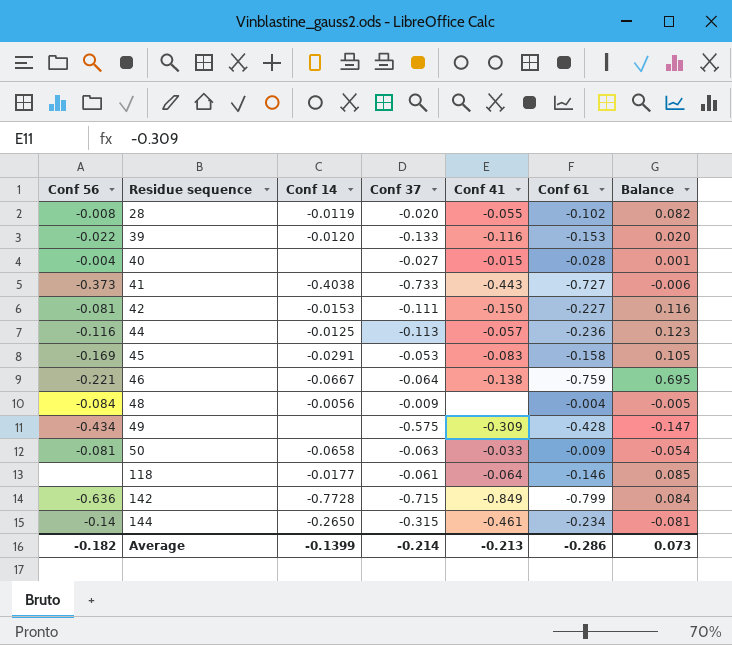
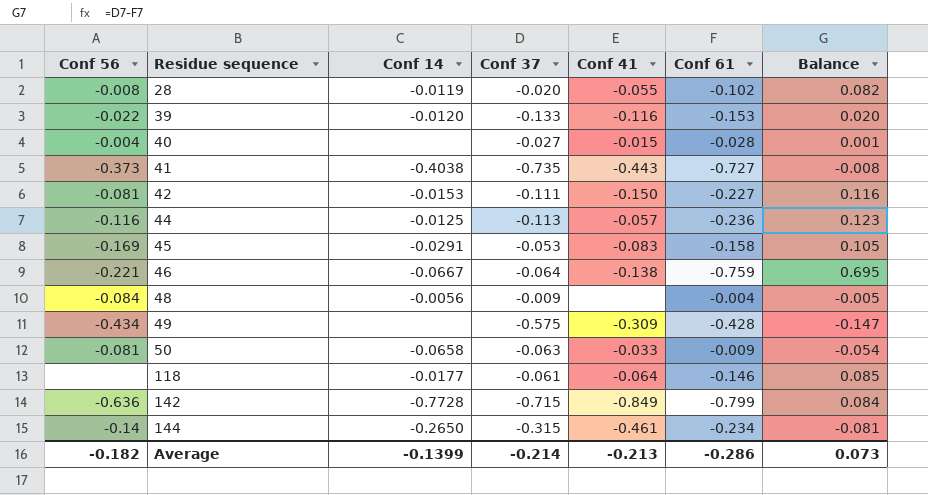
41 | Conf 37: -0.733 -> -0.735
41 | Balance: -0.006 -> -0.008

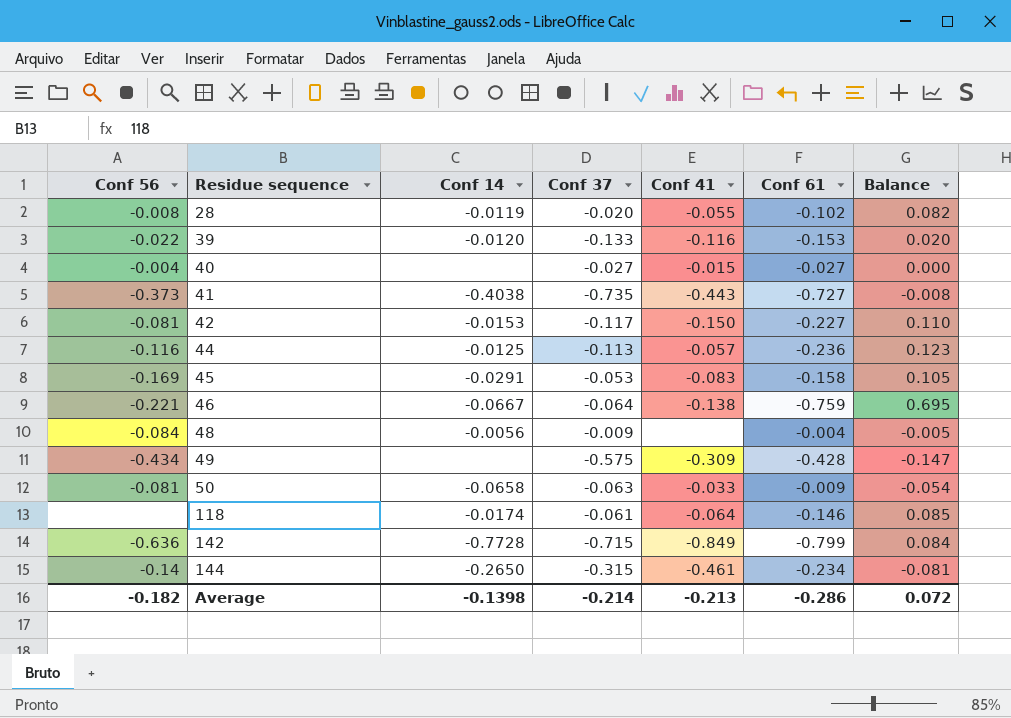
40 | Conf 61: -0.028 -> -0.027
40 | Balance: 0.001 -> 0.000
42 | Conf 37: -0.111 -> -0.117
42 | Balance: 0.116 -> 0.110
118 | Conf 14: -0.0177 -> -0.0174
Average | Conf 14: -0.1399 -> -0.1398
Average | Balance: 0.073 -> 0.072

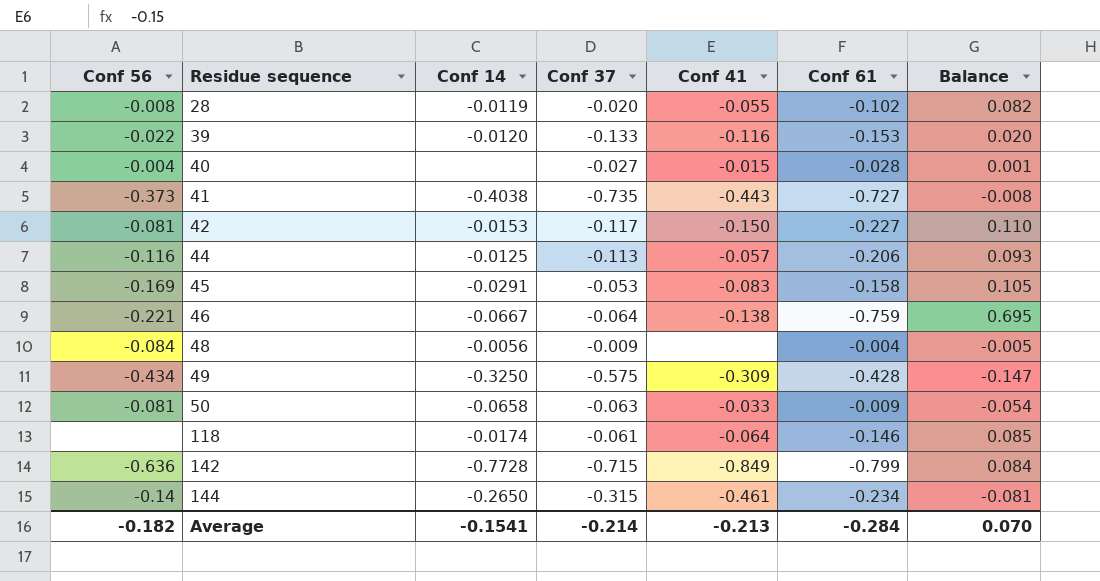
40 | Conf 61: -0.027 -> -0.028
40 | Balance: 0.000 -> 0.001
44 | Conf 61: -0.236 -> -0.206
44 | Balance: 0.123 -> 0.093
49 | Conf 14: none -> -0.3250
Average | Conf 14: -0.1398 -> -0.1541
Average | Conf 61: -0.286 -> -0.284
Average | Balance: 0.072 -> 0.070

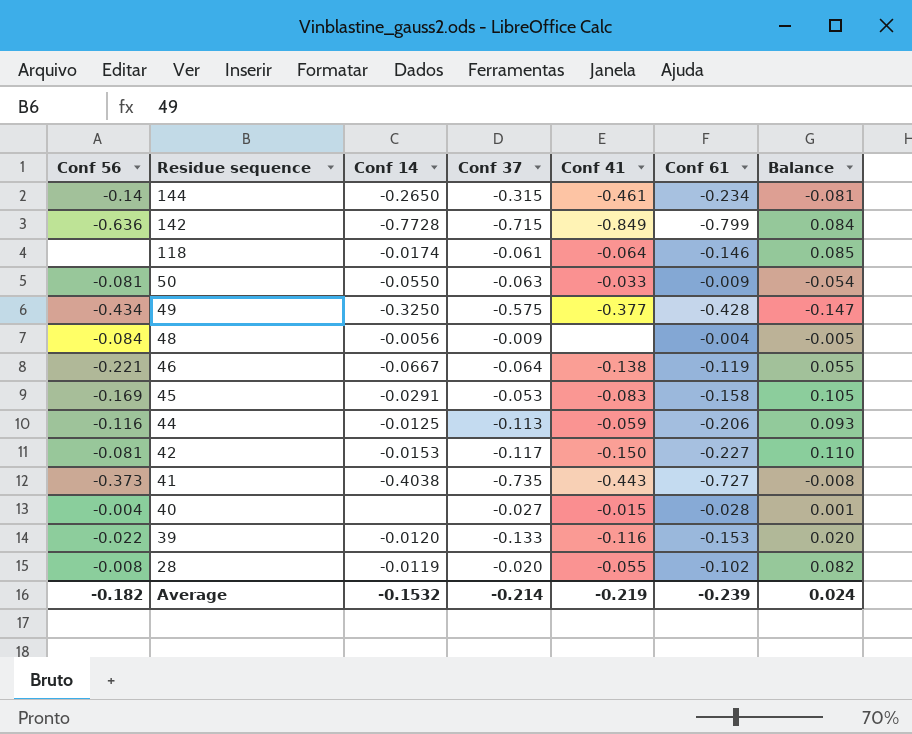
row order: Residue sequence ascending -> Residue sequence descending
50 | Conf 14: -0.0658 -> -0.0550
49 | Conf 41: -0.309 -> -0.377
46 | Conf 61: -0.759 -> -0.119
46 | Balance: 0.695 -> 0.055
44 | Conf 41: -0.057 -> -0.059
Average | Conf 14: -0.1541 -> -0.1532
Average | Conf 41: -0.213 -> -0.219
Average | Conf 61: -0.284 -> -0.239
Average | Balance: 0.070 -> 0.024

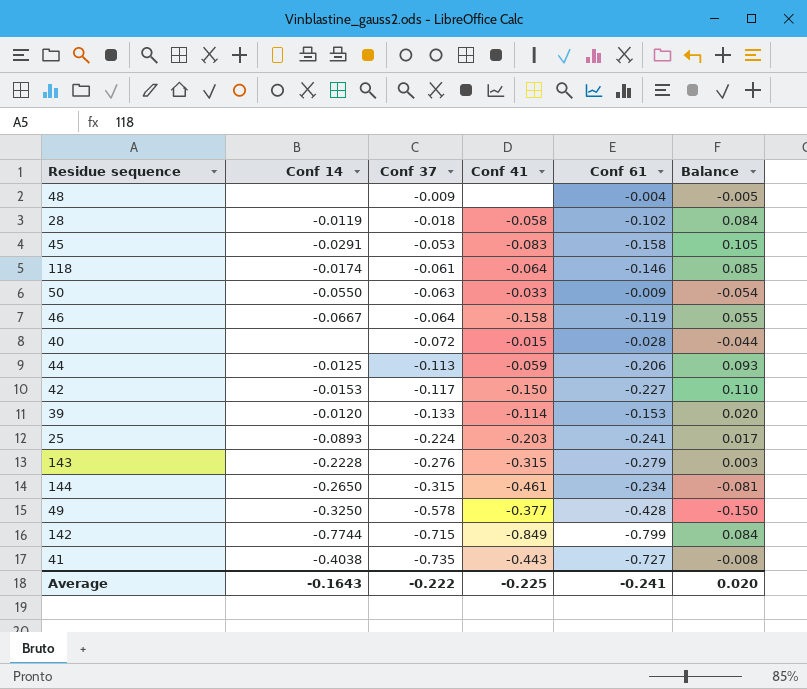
row order: Residue sequence descending -> Conf 37 descending
column Conf 56 | position: 1 -> none
48 | Conf 14: -0.0056 -> none
28 | Conf 37: -0.020 -> -0.018
28 | Conf 41: -0.055 -> -0.058
28 | Balance: 0.082 -> 0.084
46 | Conf 41: -0.138 -> -0.158
40 | Conf 37: -0.027 -> -0.072
40 | Balance: 0.001 -> -0.044
39 | Conf 41: -0.116 -> -0.114
row 25: none -> -0.0893 | -0.224 | -0.203 | -0.241 | 0.017
row 143: none -> -0.2228 | -0.276 | -0.315 | -0.279 | 0.003
49 | Conf 37: -0.575 -> -0.578
49 | Balance: -0.147 -> -0.150
142 | Conf 14: -0.7728 -> -0.7744
Average | Conf 14: -0.1532 -> -0.1643
Average | Conf 37: -0.214 -> -0.222
Average | Conf 41: -0.219 -> -0.225
Average | Conf 61: -0.239 -> -0.241
Average | Balance: 0.024 -> 0.020

